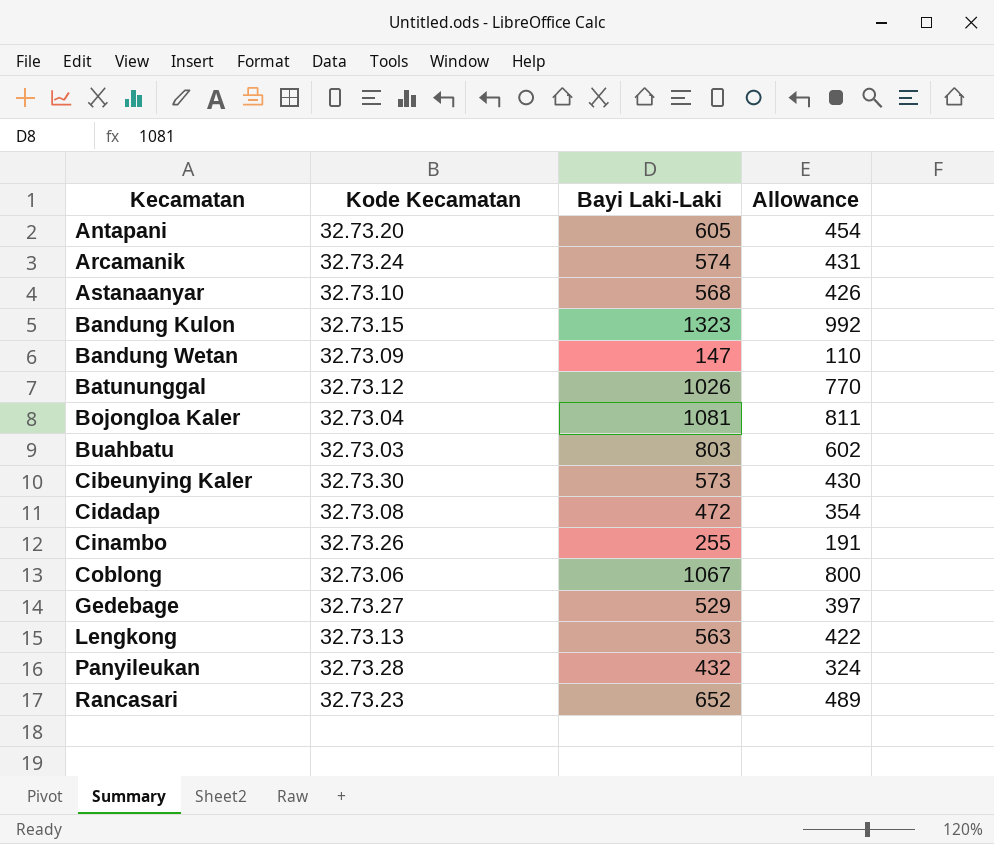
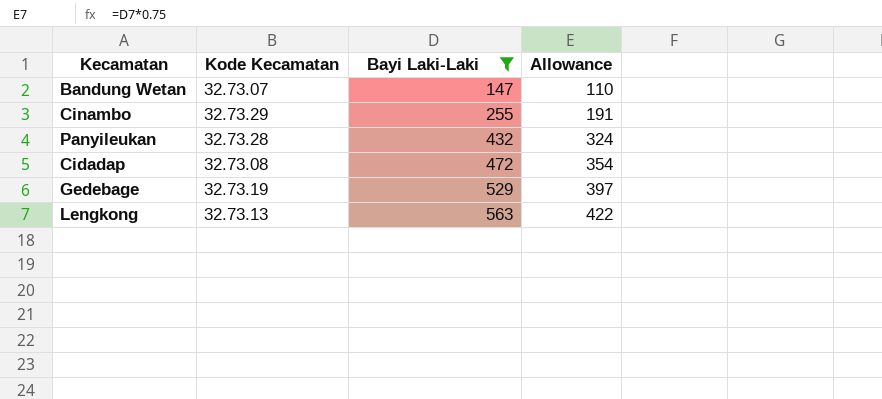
filter: none -> Bayi Laki-Laki <= 563
row order: Kecamatan ascending -> Bayi Laki-Laki ascending
Bandung Wetan | Kode Kecamatan: 32.73.09 -> 32.73.07
Cinambo | Kode Kecamatan: 32.73.26 -> 32.73.29
Gedebage | Kode Kecamatan: 32.73.27 -> 32.73.19

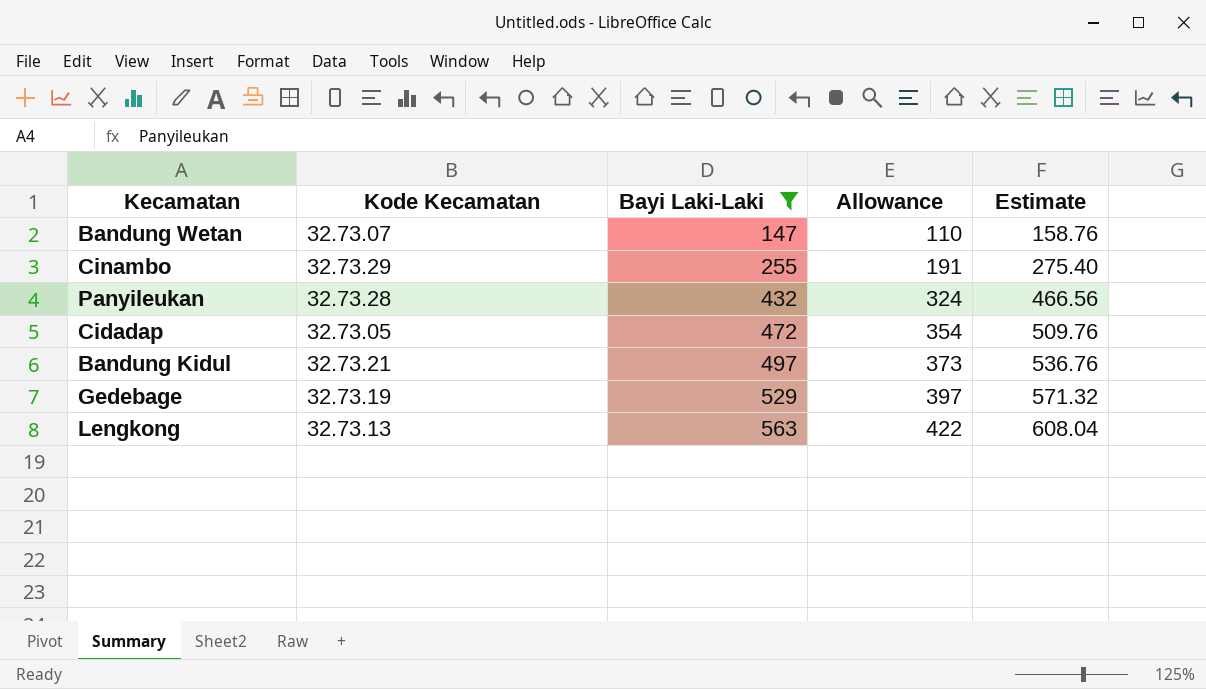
column Estimate | formula: none -> [Bayi Laki-Laki] * 1.08
Cidadap | Kode Kecamatan: 32.73.08 -> 32.73.05
row Bandung Kidul: none -> 32.73.21 | 497 | 373 | 536.76

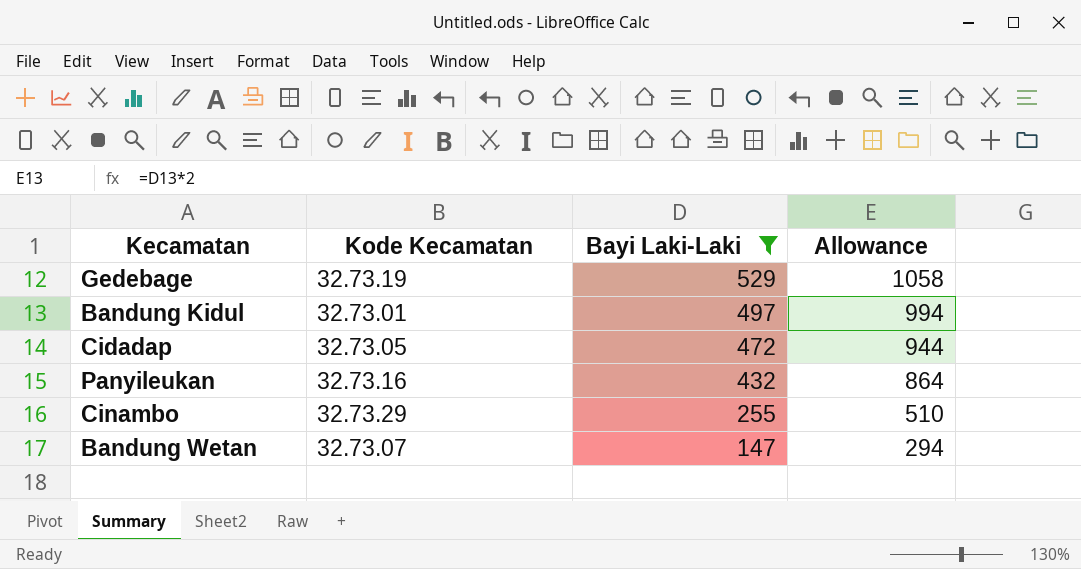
row order: Bayi Laki-Laki ascending -> Bayi Laki-Laki descending
column Estimate | formula: [Bayi Laki-Laki] * 1.08 -> none
column Allowance | formula: [Bayi Laki-Laki] * 0.75 -> [Bayi Laki-Laki] * 2
row Lengkong: 32.73.13 | 563 | 422 | 608.04 -> none
Bandung Kidul | Kode Kecamatan: 32.73.21 -> 32.73.01
Panyileukan | Kode Kecamatan: 32.73.28 -> 32.73.16

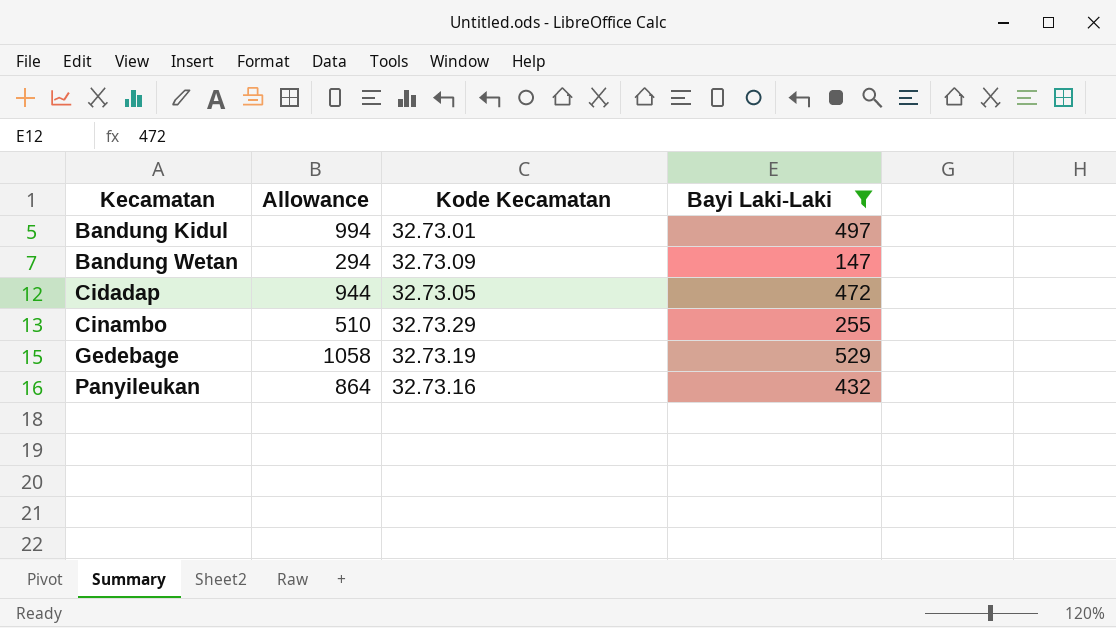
row order: Bayi Laki-Laki descending -> Kecamatan ascending
column Allowance | position: 4 -> 2
Bandung Wetan | Kode Kecamatan: 32.73.07 -> 32.73.09

